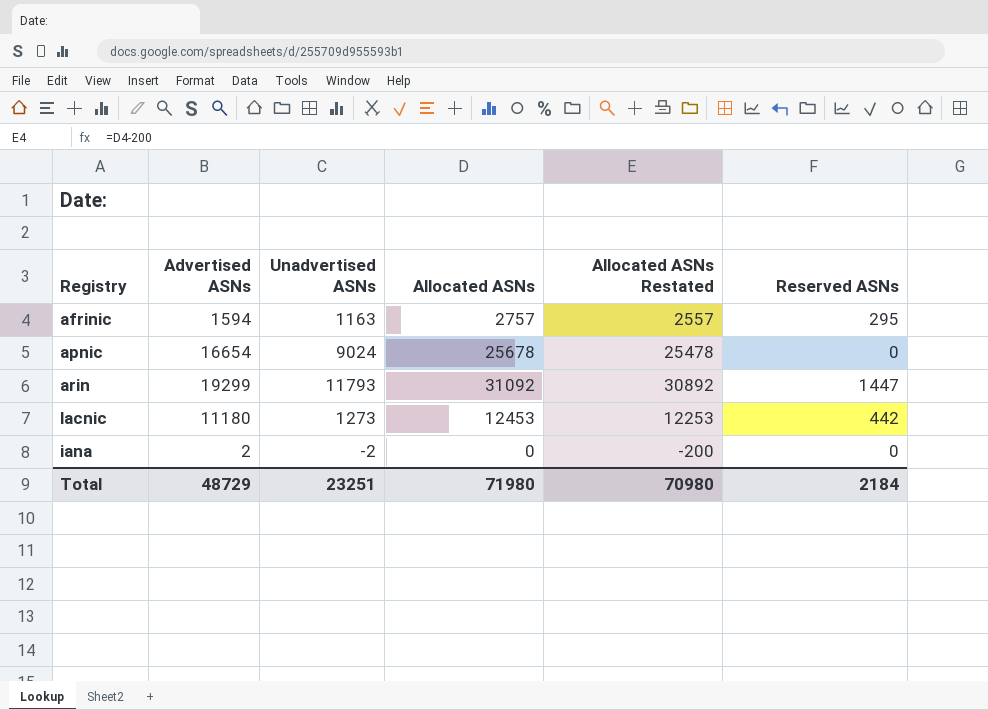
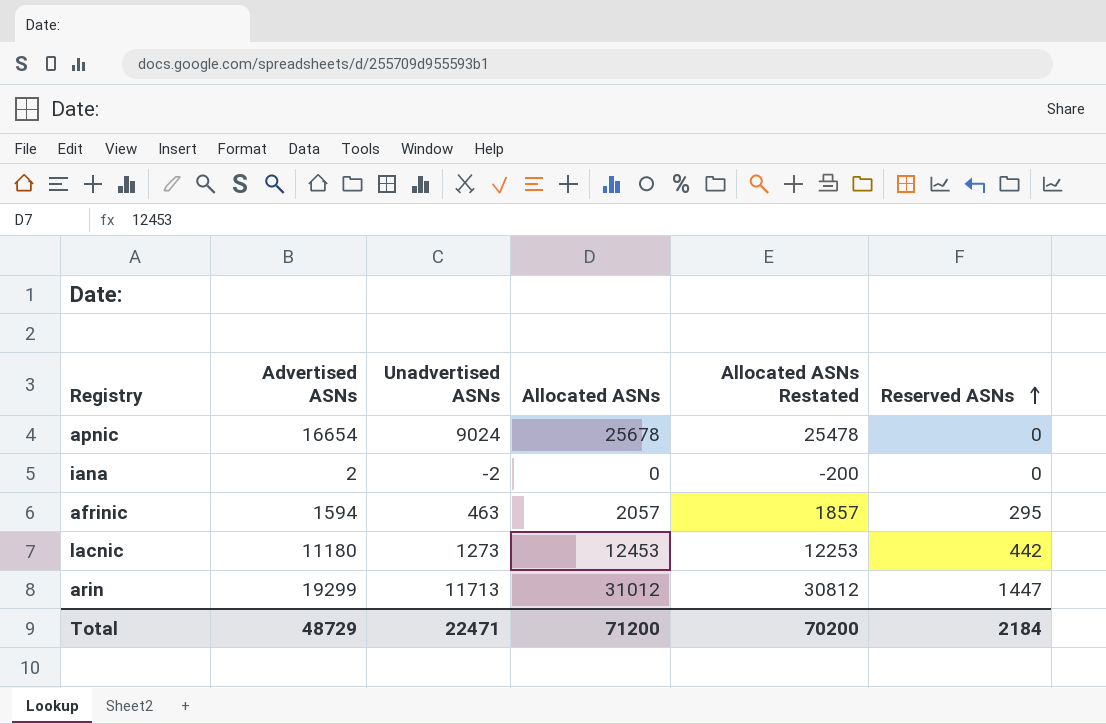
row order: none -> Reserved ASNs ascending
afrinic | Unadvertised ASNs: 1163 -> 463
afrinic | Allocated ASNs: 2757 -> 2057
afrinic | Allocated ASNs Restated: 2557 -> 1857
arin | Unadvertised ASNs: 11793 -> 11713
arin | Allocated ASNs: 31092 -> 31012
arin | Allocated ASNs Restated: 30892 -> 30812
Total | Unadvertised ASNs: 23251 -> 22471
Total | Allocated ASNs: 71980 -> 71200
Total | Allocated ASNs Restated: 70980 -> 70200

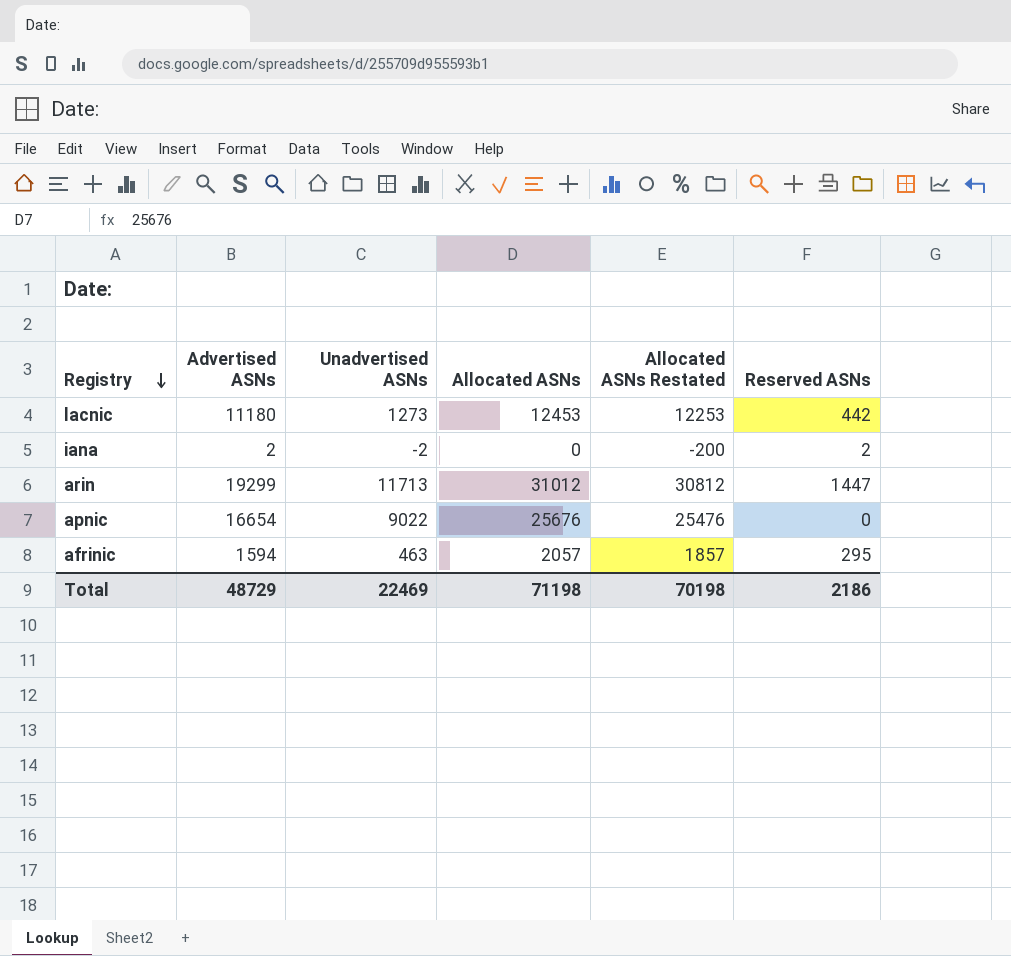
row order: Reserved ASNs ascending -> Registry descending
iana | Reserved ASNs: 0 -> 2
apnic | Unadvertised ASNs: 9024 -> 9022
apnic | Allocated ASNs: 25678 -> 25676
apnic | Allocated ASNs Restated: 25478 -> 25476
Total | Unadvertised ASNs: 22471 -> 22469
Total | Allocated ASNs: 71200 -> 71198
Total | Allocated ASNs Restated: 70200 -> 70198
Total | Reserved ASNs: 2184 -> 2186

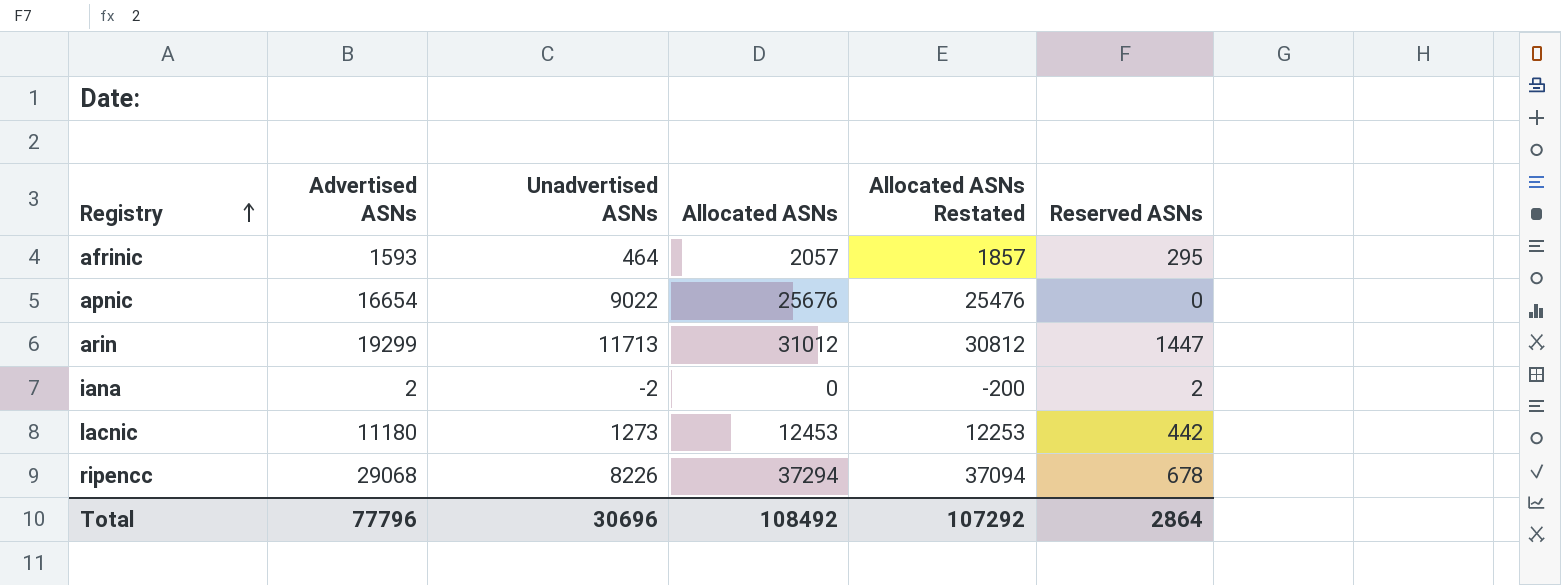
row order: Registry descending -> Registry ascending
afrinic | Advertised ASNs: 1594 -> 1593
afrinic | Unadvertised ASNs: 463 -> 464
row ripencc: none -> 29068 | 8226 | 37294 | 37094 | 678
Total | Advertised ASNs: 48729 -> 77796
Total | Unadvertised ASNs: 22469 -> 30696
Total | Allocated ASNs: 71198 -> 108492
Total | Allocated ASNs Restated: 70198 -> 107292
Total | Reserved ASNs: 2186 -> 2864

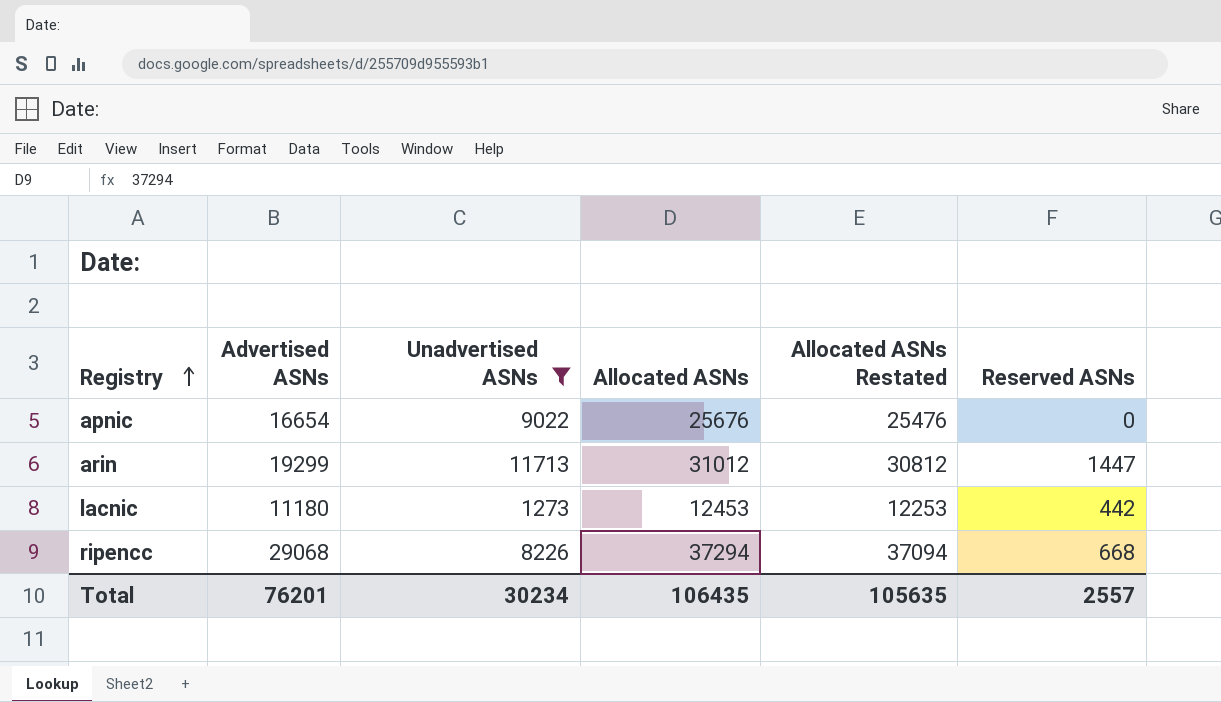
filter: none -> Unadvertised ASNs >= 1273
ripencc | Reserved ASNs: 678 -> 668
Total | Advertised ASNs: 77796 -> 76201
Total | Unadvertised ASNs: 30696 -> 30234
Total | Allocated ASNs: 108492 -> 106435
Total | Allocated ASNs Restated: 107292 -> 105635
Total | Reserved ASNs: 2864 -> 2557

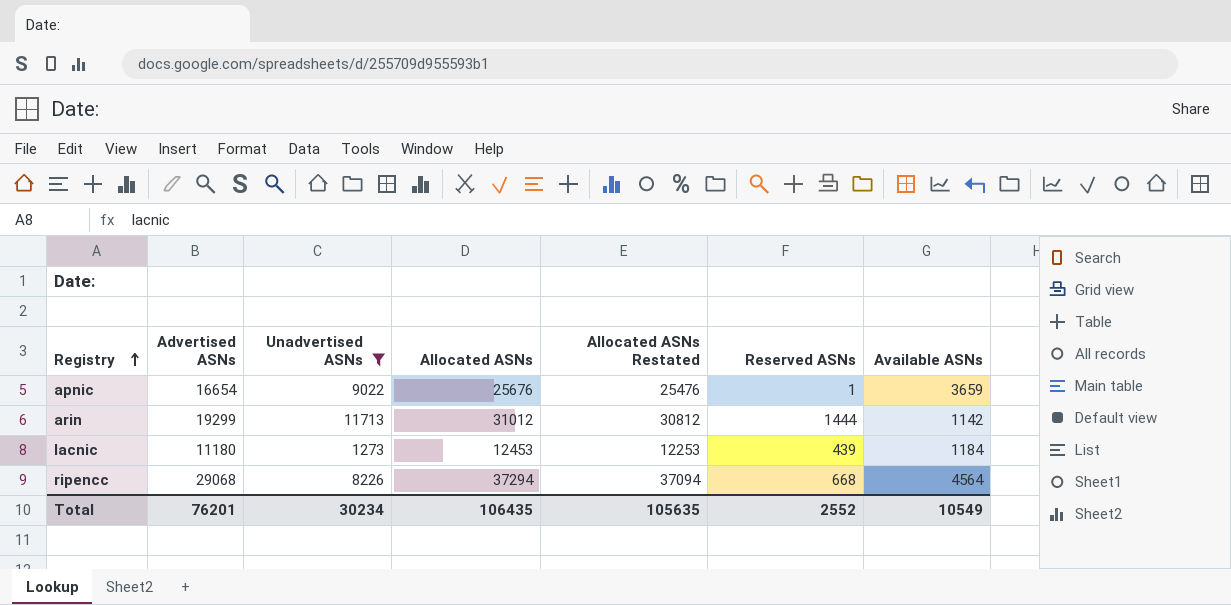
column Available ASNs | position: none -> 7
apnic | Reserved ASNs: 0 -> 1
arin | Reserved ASNs: 1447 -> 1444
lacnic | Reserved ASNs: 442 -> 439
Total | Reserved ASNs: 2557 -> 2552

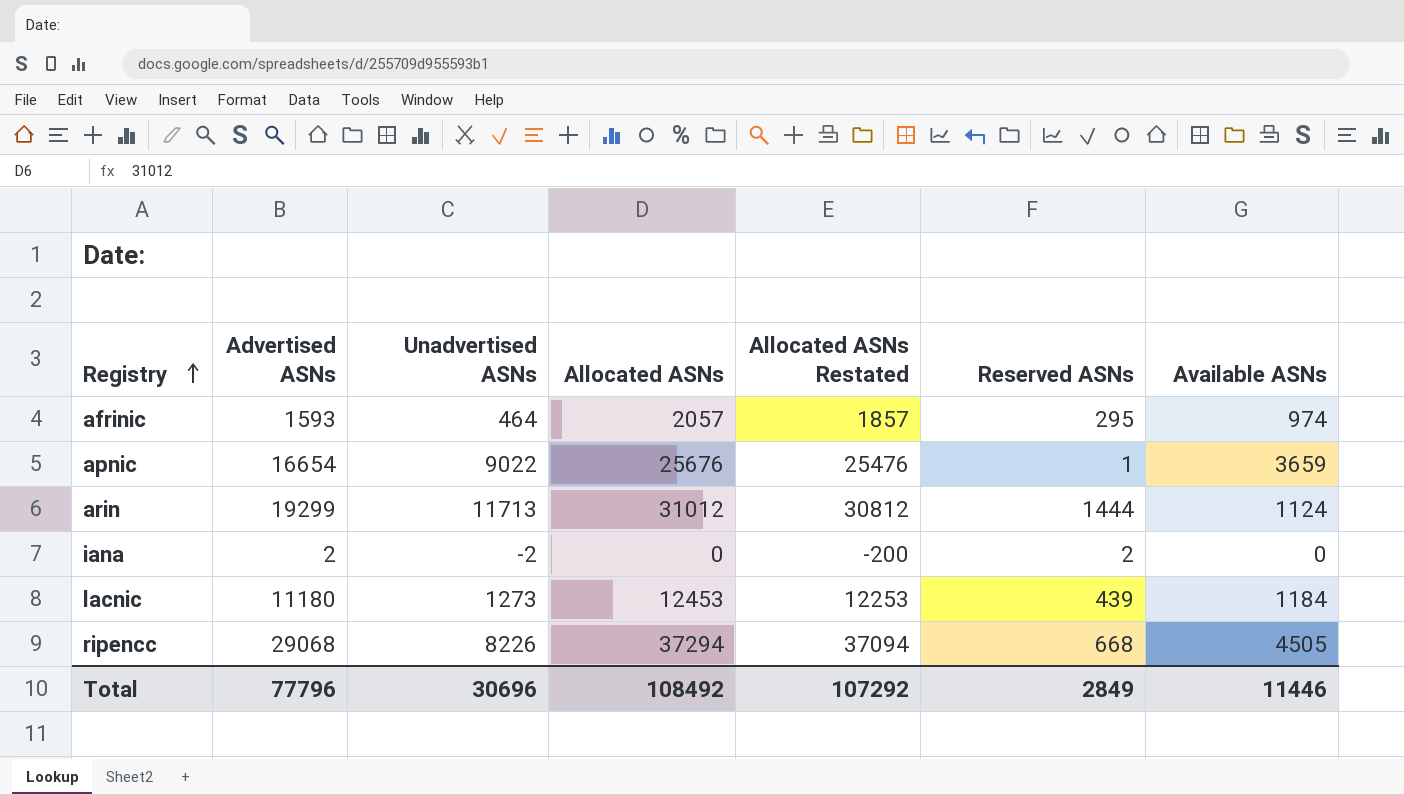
filter: Unadvertised ASNs >= 1273 -> none
arin | Available ASNs: 1142 -> 1124
ripencc | Available ASNs: 4564 -> 4505
Total | Advertised ASNs: 76201 -> 77796
Total | Unadvertised ASNs: 30234 -> 30696
Total | Allocated ASNs: 106435 -> 108492
Total | Allocated ASNs Restated: 105635 -> 107292
Total | Reserved ASNs: 2552 -> 2849
Total | Available ASNs: 10549 -> 11446

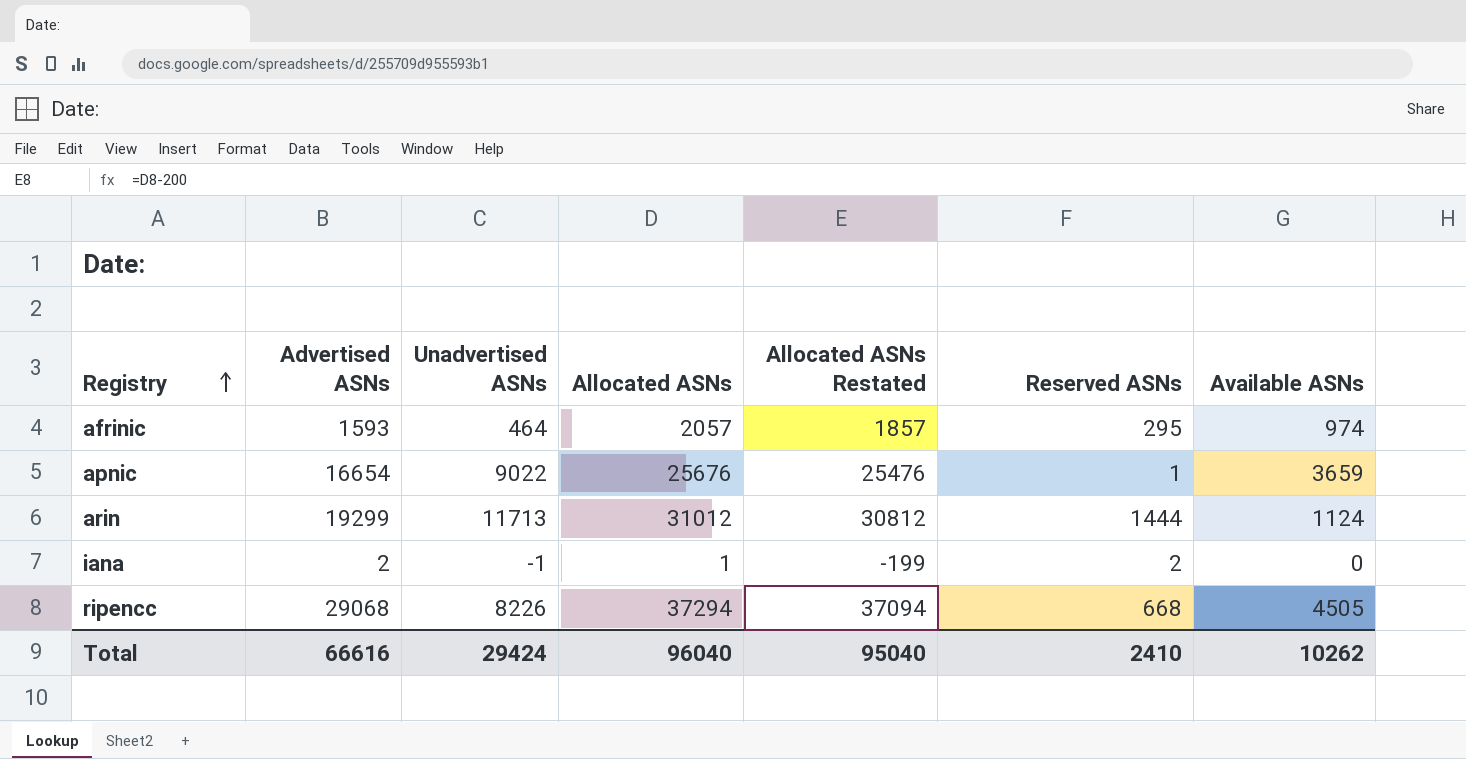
row lacnic: 11180 | 1273 | 12453 | 12253 | 439 | 1184 -> none
iana | Unadvertised ASNs: -2 -> -1
iana | Allocated ASNs: 0 -> 1
iana | Allocated ASNs Restated: -200 -> -199
Total | Advertised ASNs: 77796 -> 66616
Total | Unadvertised ASNs: 30696 -> 29424
Total | Allocated ASNs: 108492 -> 96040
Total | Allocated ASNs Restated: 107292 -> 95040
Total | Reserved ASNs: 2849 -> 2410
Total | Available ASNs: 11446 -> 10262

